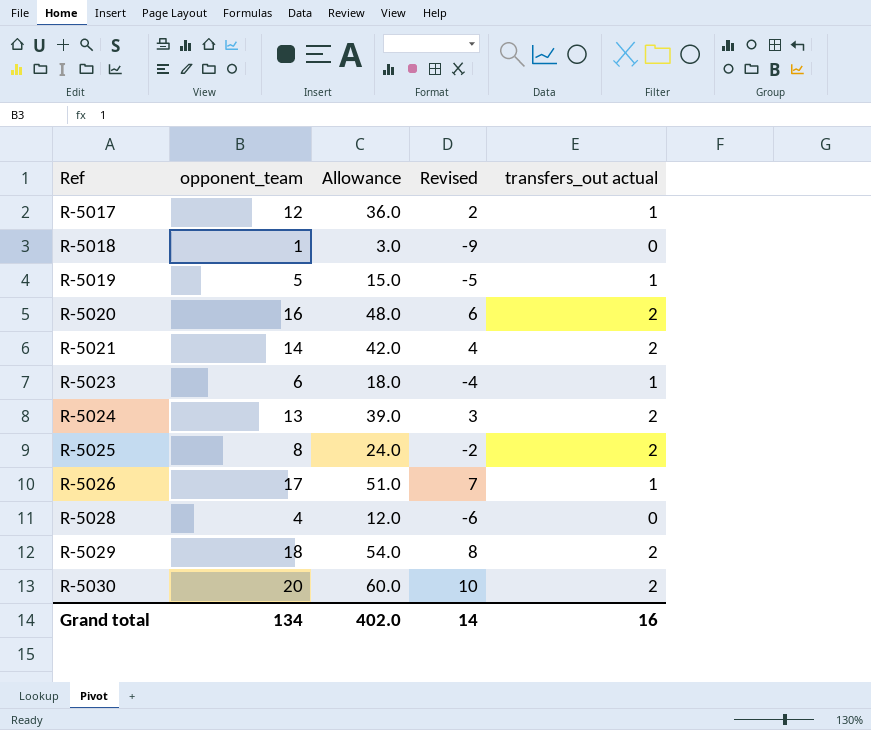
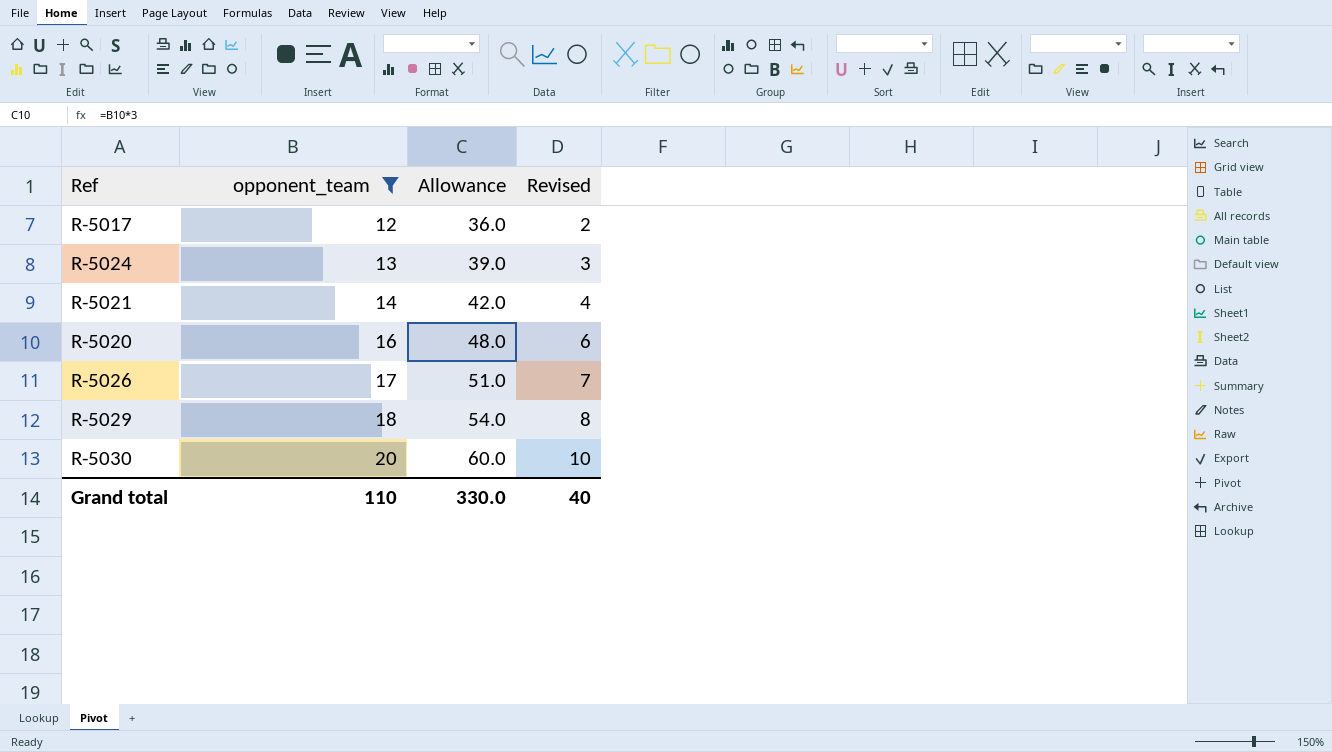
filter: none -> opponent_team >= 12
row order: Ref ascending -> opponent_team ascending
column transfers_out actual | position: 5 -> none
Grand total | opponent_team: 134 -> 110
Grand total | Allowance: 402.0 -> 330.0
Grand total | Revised: 14 -> 40

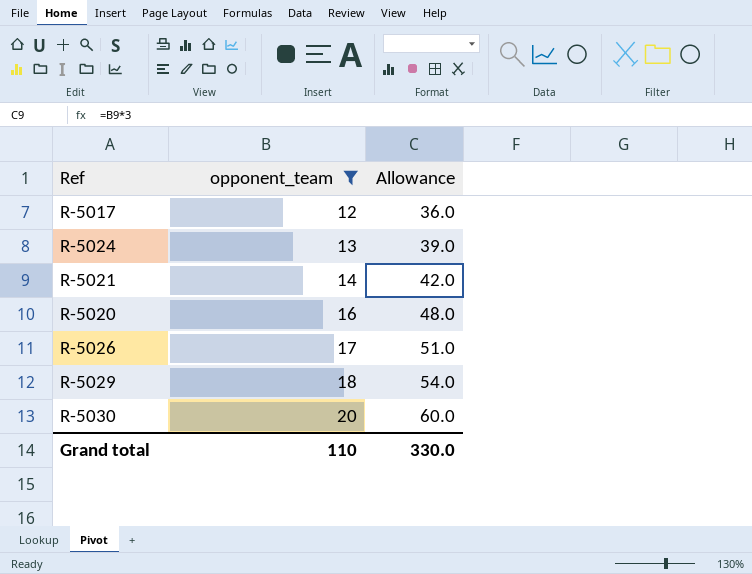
column Revised | formula: [opponent_team] - 10 -> none

